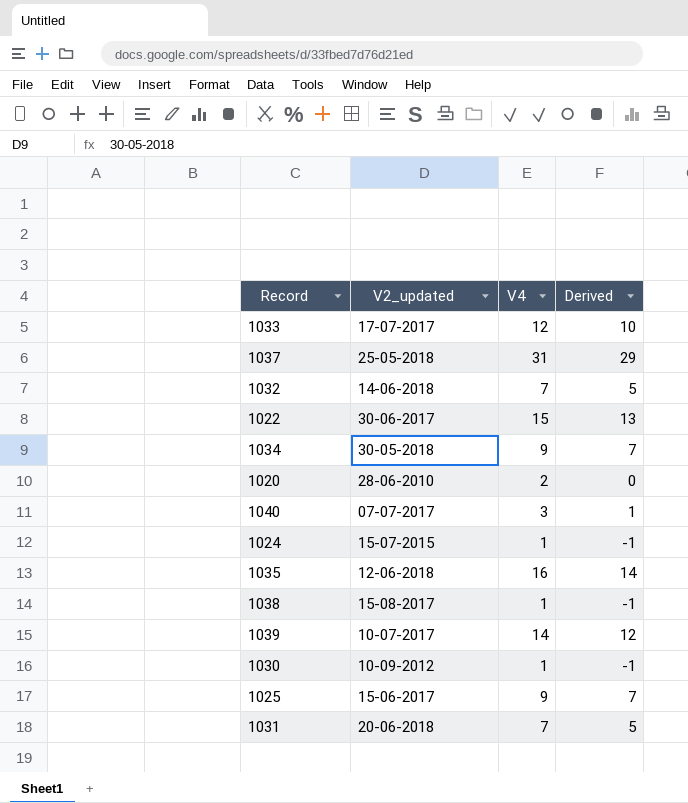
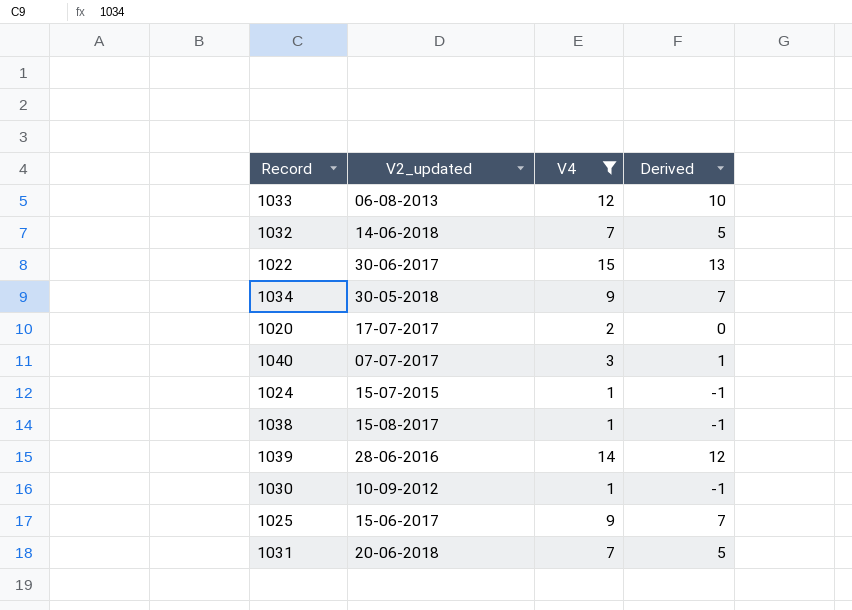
filter: none -> V4 <= 15
1033 | V2_updated: 17-07-2017 -> 06-08-2013
1020 | V2_updated: 28-06-2010 -> 17-07-2017
1039 | V2_updated: 10-07-2017 -> 28-06-2016

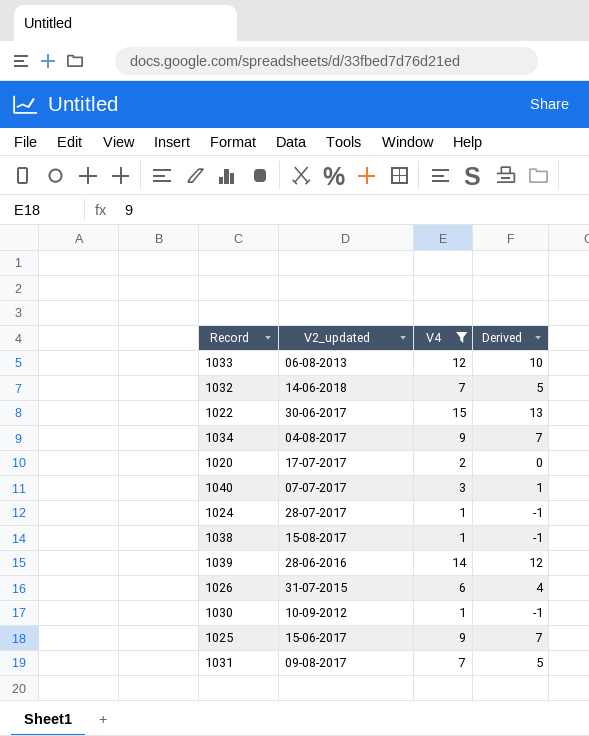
1034 | V2_updated: 30-05-2018 -> 04-08-2017
1024 | V2_updated: 15-07-2015 -> 28-07-2017
row 1026: none -> 31-07-2015 | 6 | 4
1031 | V2_updated: 20-06-2018 -> 09-08-2017

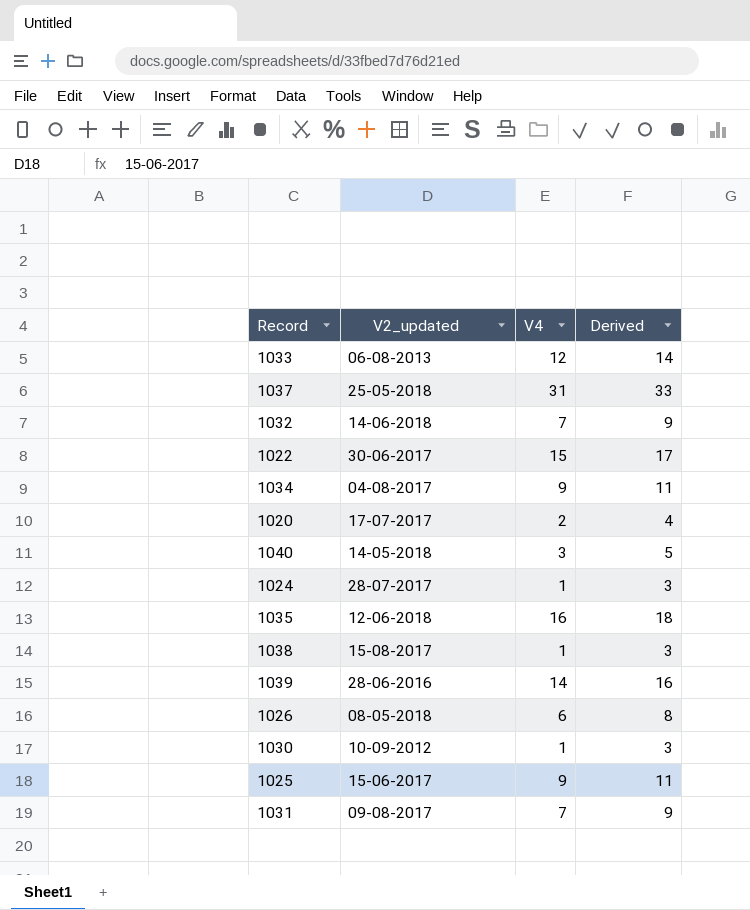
filter: V4 <= 15 -> none
column Derived | formula: [V4] - 2 -> [V4] + 2
1040 | V2_updated: 07-07-2017 -> 14-05-2018
1026 | V2_updated: 31-07-2015 -> 08-05-2018

